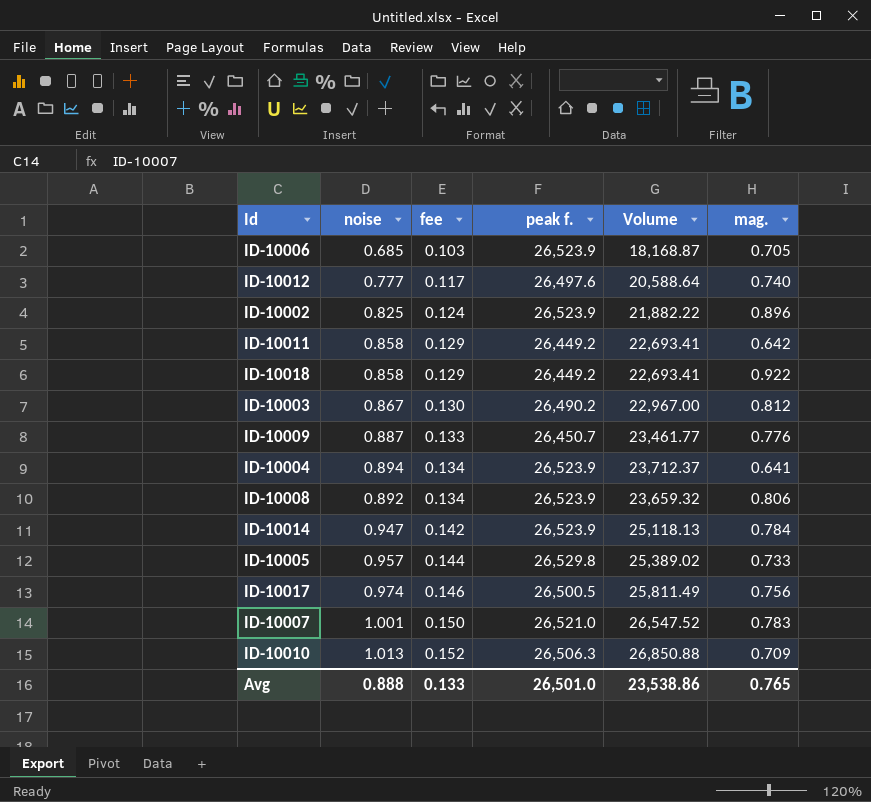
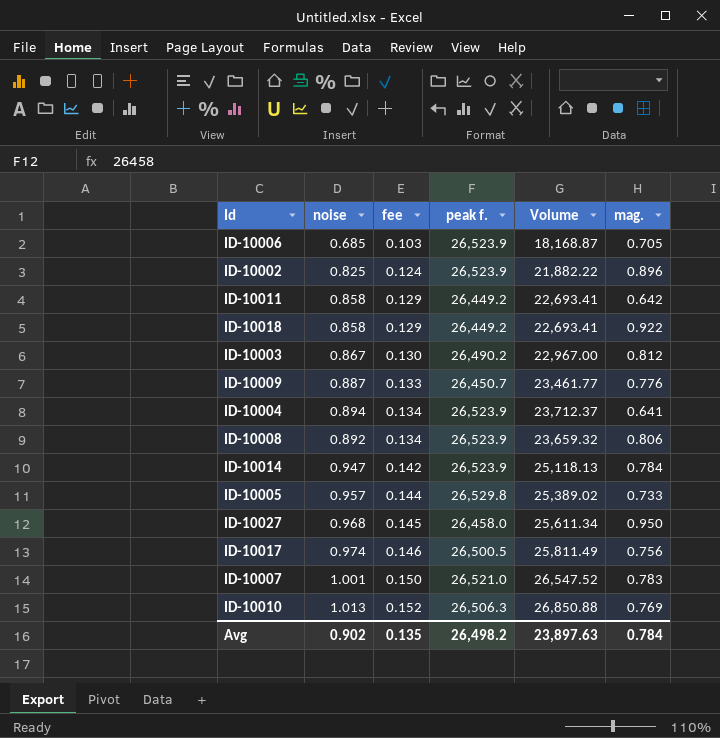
row ID-10012: 0.777 | 0.117 | 26,497.6 | 20,588.64 | 0.740 -> none
row ID-10027: none -> 0.968 | 0.145 | 26,458.0 | 25,611.34 | 0.950
ID-10010 | mag.: 0.709 -> 0.769
Avg | noise: 0.888 -> 0.902
Avg | fee: 0.133 -> 0.135
Avg | peak f.: 26,501.0 -> 26,498.2
Avg | Volume: 23,538.86 -> 23,897.63
Avg | mag.: 0.765 -> 0.784

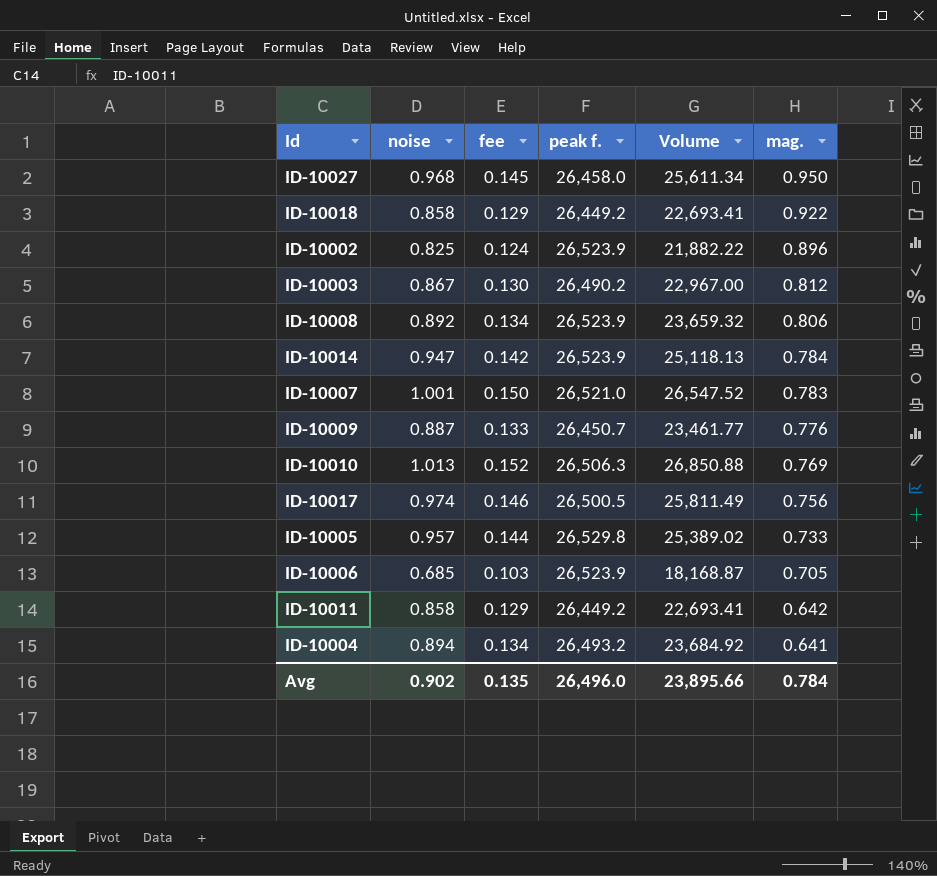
row order: fee ascending -> mag. descending
ID-10004 | peak f.: 26,523.9 -> 26,493.2
ID-10004 | Volume: 23,712.37 -> 23,684.92
Avg | peak f.: 26,498.2 -> 26,496.0
Avg | Volume: 23,897.63 -> 23,895.66

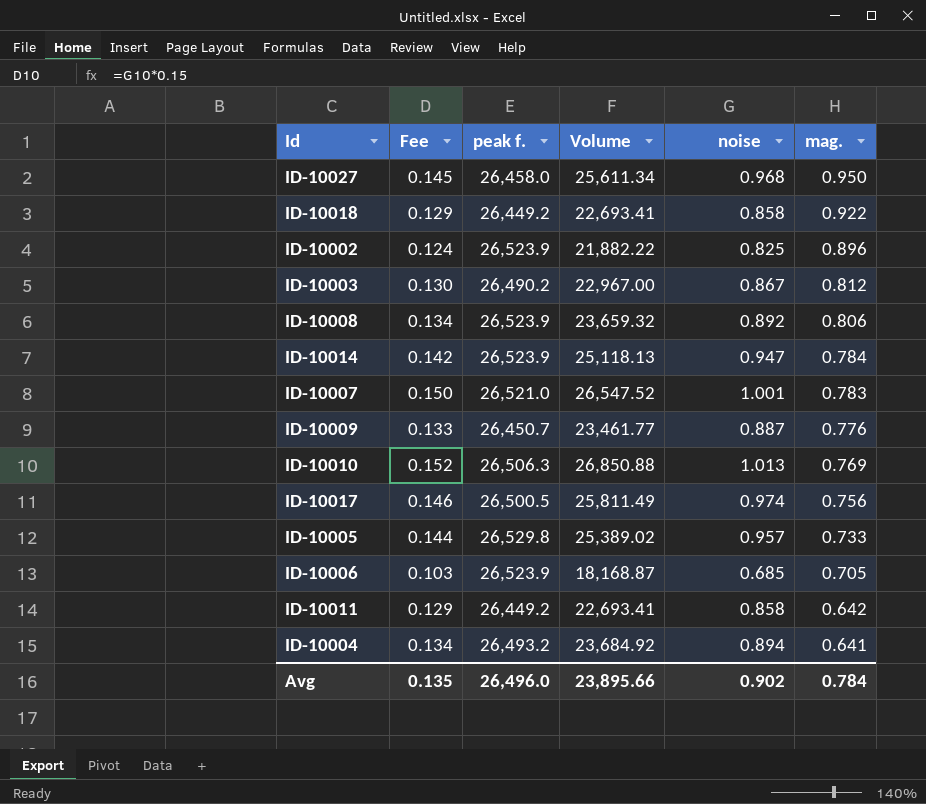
column name: fee -> Fee
column noise | position: 2 -> 5

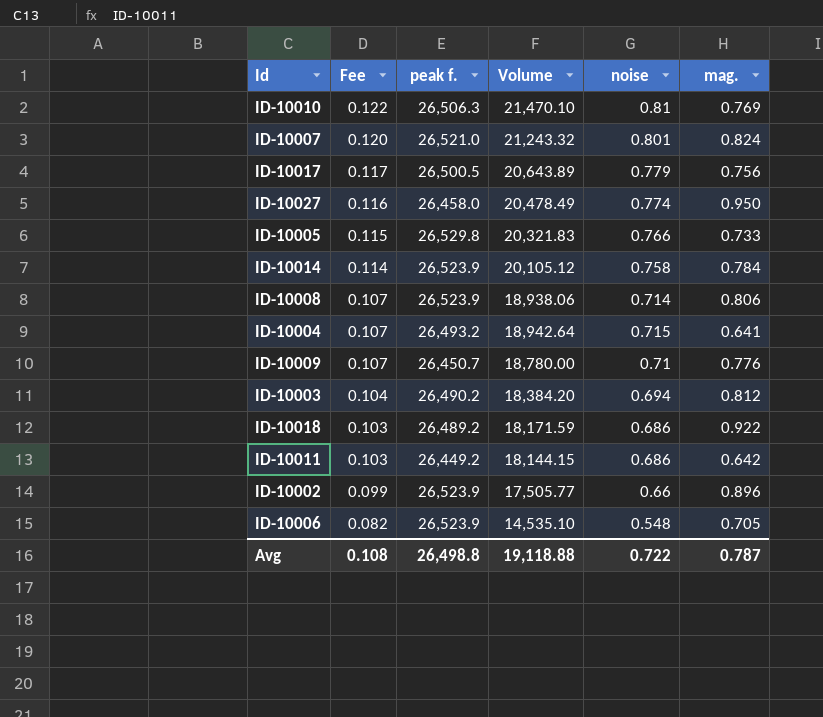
row order: mag. descending -> Fee descending
ID-10010 | Fee: 0.152 -> 0.122
ID-10010 | Volume: 26,850.88 -> 21,470.10
ID-10010 | noise: 1.013 -> 0.81
ID-10007 | Fee: 0.150 -> 0.120
ID-10007 | Volume: 26,547.52 -> 21,243.32
ID-10007 | noise: 1.001 -> 0.801
ID-10007 | mag.: 0.783 -> 0.824
ID-10017 | Fee: 0.146 -> 0.117
ID-10017 | Volume: 25,811.49 -> 20,643.89
ID-10017 | noise: 0.974 -> 0.779
ID-10027 | Fee: 0.145 -> 0.116
ID-10027 | Volume: 25,611.34 -> 20,478.49
ID-10027 | noise: 0.968 -> 0.774
ID-10005 | Fee: 0.144 -> 0.115
ID-10005 | Volume: 25,389.02 -> 20,321.83
ID-10005 | noise: 0.957 -> 0.766
ID-10014 | Fee: 0.142 -> 0.114
ID-10014 | Volume: 25,118.13 -> 20,105.12
ID-10014 | noise: 0.947 -> 0.758
ID-10008 | Fee: 0.134 -> 0.107
ID-10008 | Volume: 23,659.32 -> 18,938.06
ID-10008 | noise: 0.892 -> 0.714
ID-10004 | Fee: 0.134 -> 0.107
ID-10004 | Volume: 23,684.92 -> 18,942.64
ID-10004 | noise: 0.894 -> 0.715
ID-10009 | Fee: 0.133 -> 0.107
ID-10009 | Volume: 23,461.77 -> 18,780.00
ID-10009 | noise: 0.887 -> 0.71
ID-10003 | Fee: 0.130 -> 0.104
ID-10003 | Volume: 22,967.00 -> 18,384.20
ID-10003 | noise: 0.867 -> 0.694
ID-10018 | Fee: 0.129 -> 0.103
ID-10018 | peak f.: 26,449.2 -> 26,489.2
ID-10018 | Volume: 22,693.41 -> 18,171.59
ID-10018 | noise: 0.858 -> 0.686
ID-10011 | Fee: 0.129 -> 0.103
ID-10011 | Volume: 22,693.41 -> 18,144.15
ID-10011 | noise: 0.858 -> 0.686
ID-10002 | Fee: 0.124 -> 0.099
ID-10002 | Volume: 21,882.22 -> 17,505.77
ID-10002 | noise: 0.825 -> 0.66
ID-10006 | Fee: 0.103 -> 0.082
ID-10006 | Volume: 18,168.87 -> 14,535.10
ID-10006 | noise: 0.685 -> 0.548
Avg | Fee: 0.135 -> 0.108
Avg | peak f.: 26,496.0 -> 26,498.8
Avg | Volume: 23,895.66 -> 19,118.88
Avg | noise: 0.902 -> 0.722
Avg | mag.: 0.784 -> 0.787

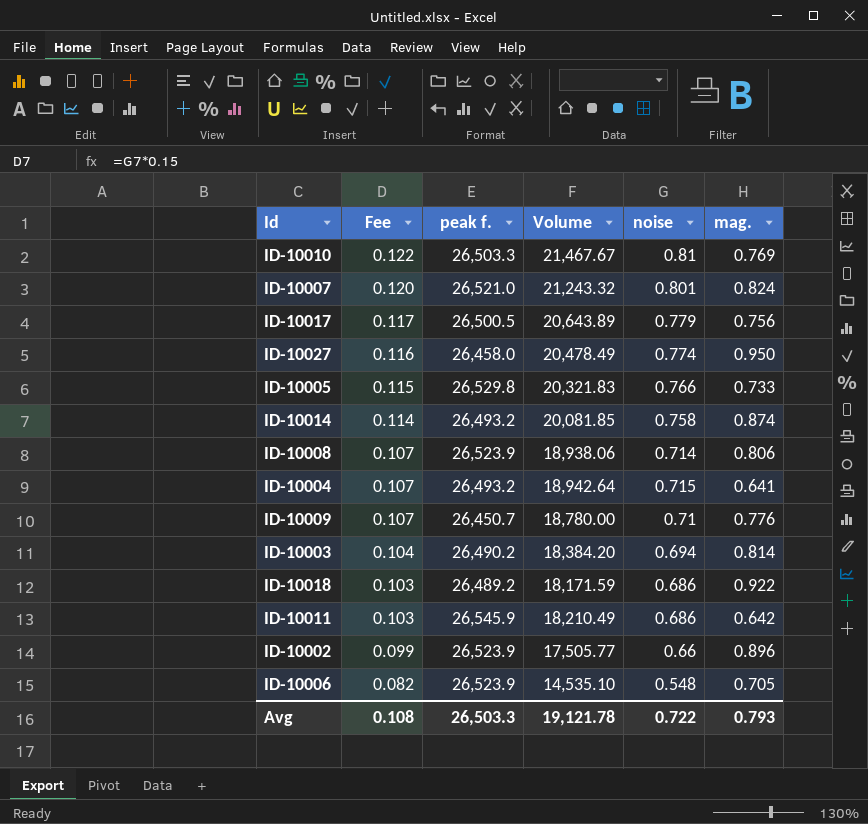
ID-10010 | peak f.: 26,506.3 -> 26,503.3
ID-10010 | Volume: 21,470.10 -> 21,467.67
ID-10014 | peak f.: 26,523.9 -> 26,493.2
ID-10014 | Volume: 20,105.12 -> 20,081.85
ID-10014 | mag.: 0.784 -> 0.874
ID-10003 | mag.: 0.812 -> 0.814
ID-10011 | peak f.: 26,449.2 -> 26,545.9
ID-10011 | Volume: 18,144.15 -> 18,210.49
Avg | peak f.: 26,498.8 -> 26,503.3
Avg | Volume: 19,118.88 -> 19,121.78
Avg | mag.: 0.787 -> 0.793

